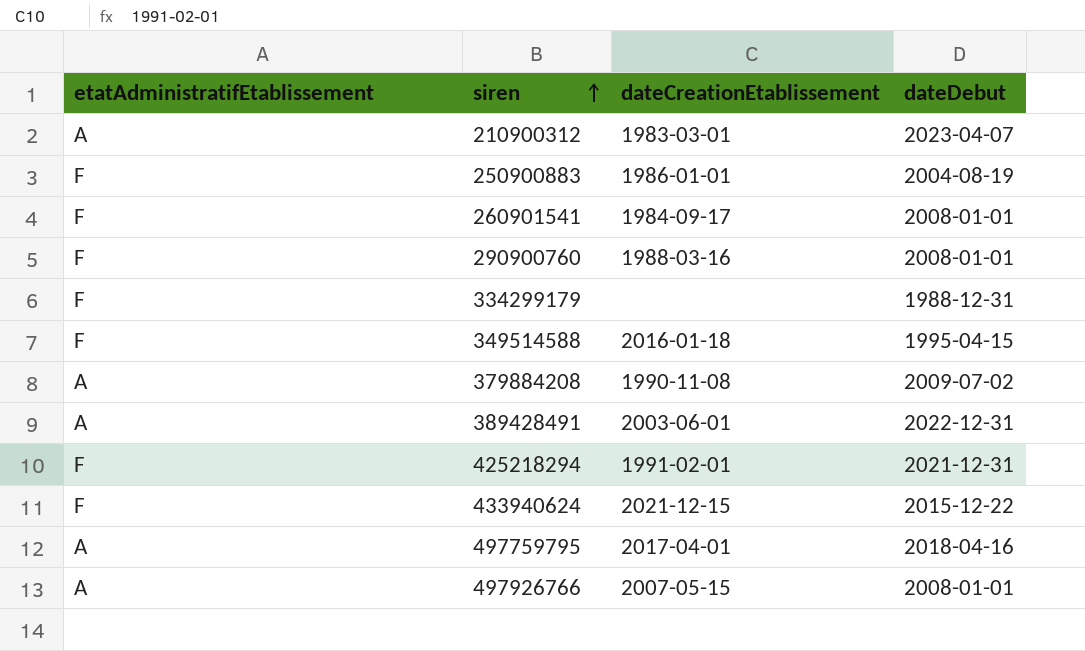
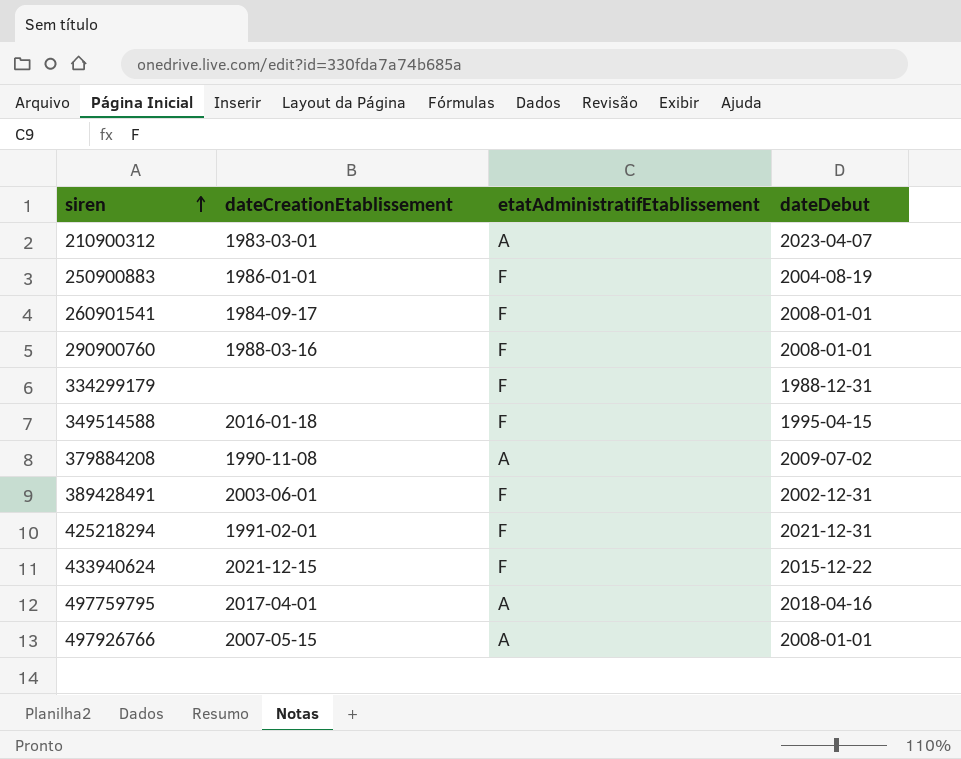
column etatAdministratifEtablissement | position: 1 -> 3
389428491 | etatAdministratifEtablissement: A -> F
389428491 | dateDebut: 2022-12-31 -> 2002-12-31

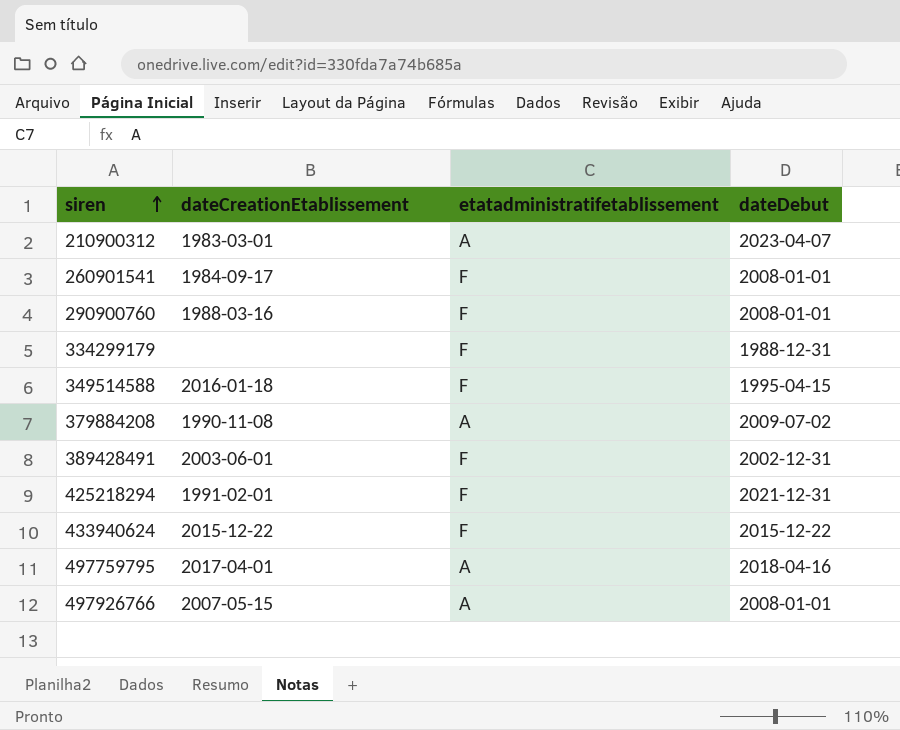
column name: etatAdministratifEtablissement -> etatadministratifetablissement
row 250900883: 1986-01-01 | F | 2004-08-19 -> none
433940624 | dateCreationEtablissement: 2021-12-15 -> 2015-12-22

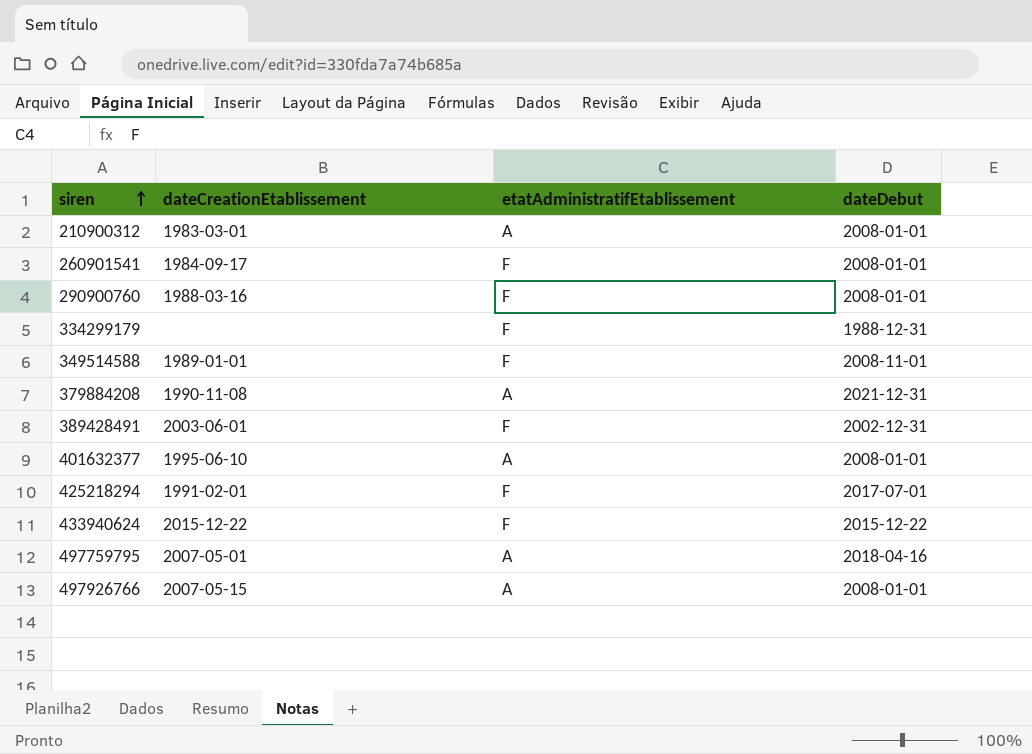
column name: etatadministratifetablissement -> etatAdministratifEtablissement
210900312 | dateDebut: 2023-04-07 -> 2008-01-01
349514588 | dateCreationEtablissement: 2016-01-18 -> 1989-01-01
349514588 | dateDebut: 1995-04-15 -> 2008-11-01
379884208 | dateDebut: 2009-07-02 -> 2021-12-31
row 401632377: none -> 1995-06-10 | A | 2008-01-01
425218294 | dateDebut: 2021-12-31 -> 2017-07-01
497759795 | dateCreationEtablissement: 2017-04-01 -> 2007-05-01

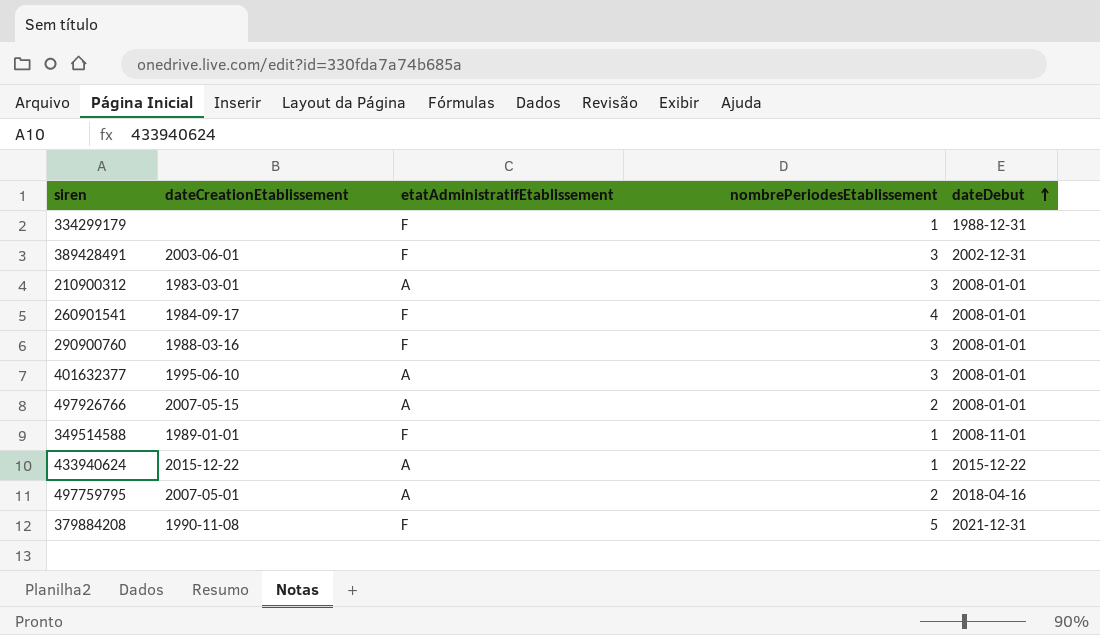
row order: siren ascending -> dateDebut ascending
column nombrePeriodesEtablissement | position: none -> 4
row 425218294: 1991-02-01 | F | 2017-07-01 -> none
433940624 | etatAdministratifEtablissement: F -> A
379884208 | etatAdministratifEtablissement: A -> F

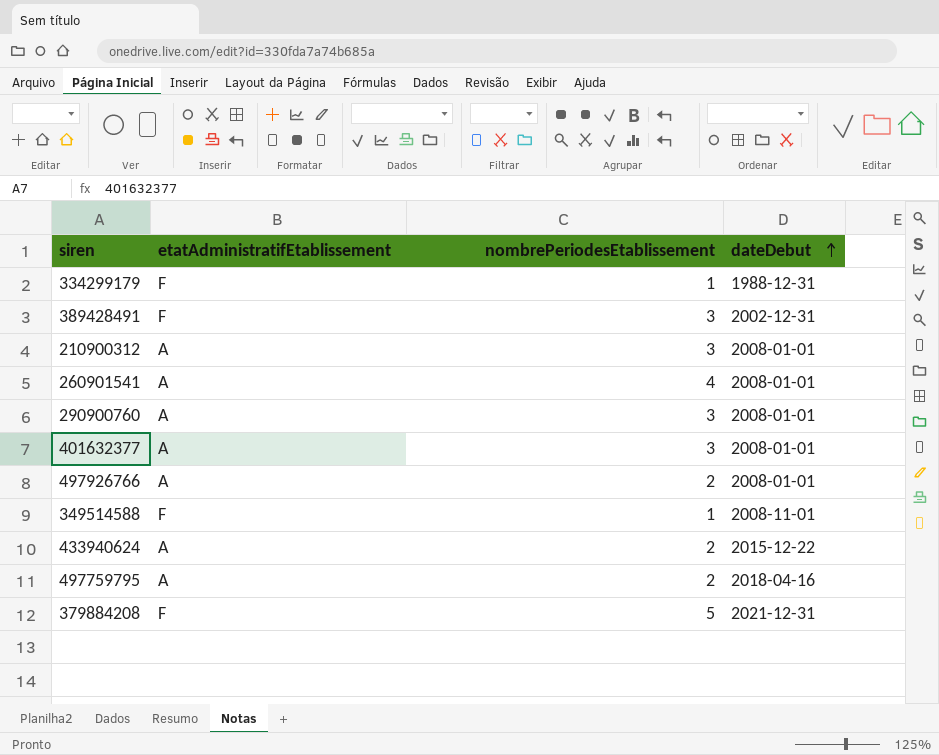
column dateCreationEtablissement | position: 2 -> none
260901541 | etatAdministratifEtablissement: F -> A
290900760 | etatAdministratifEtablissement: F -> A
433940624 | nombrePeriodesEtablissement: 1 -> 2

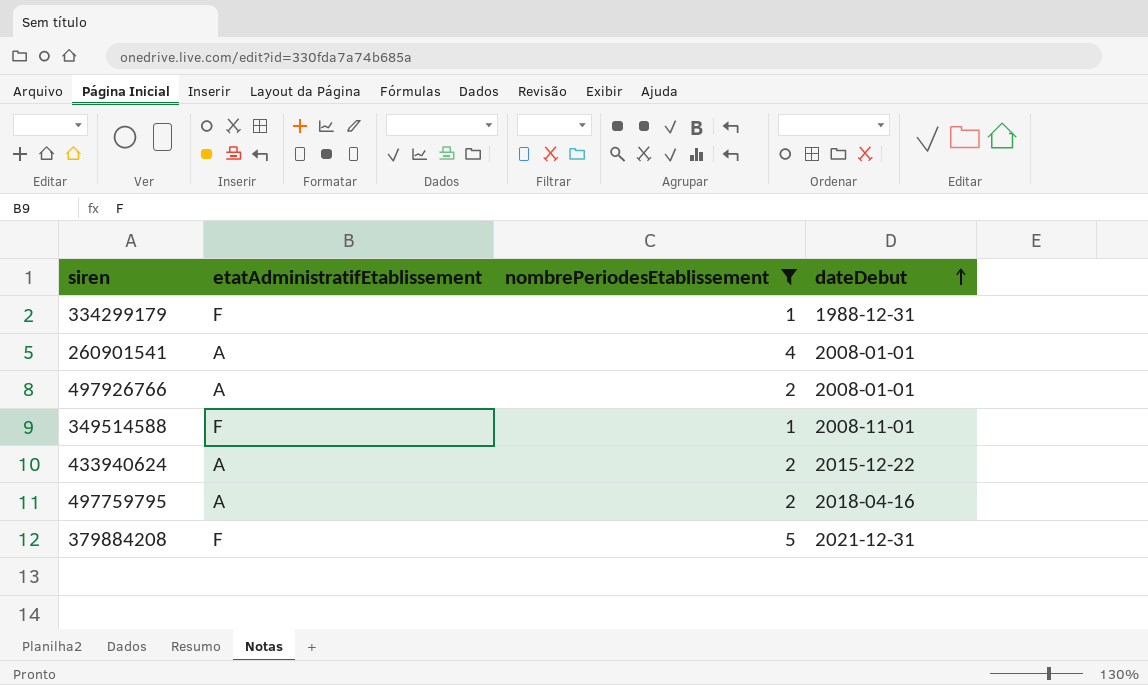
filter: none -> nombrePeriodesEtablissement != 3

